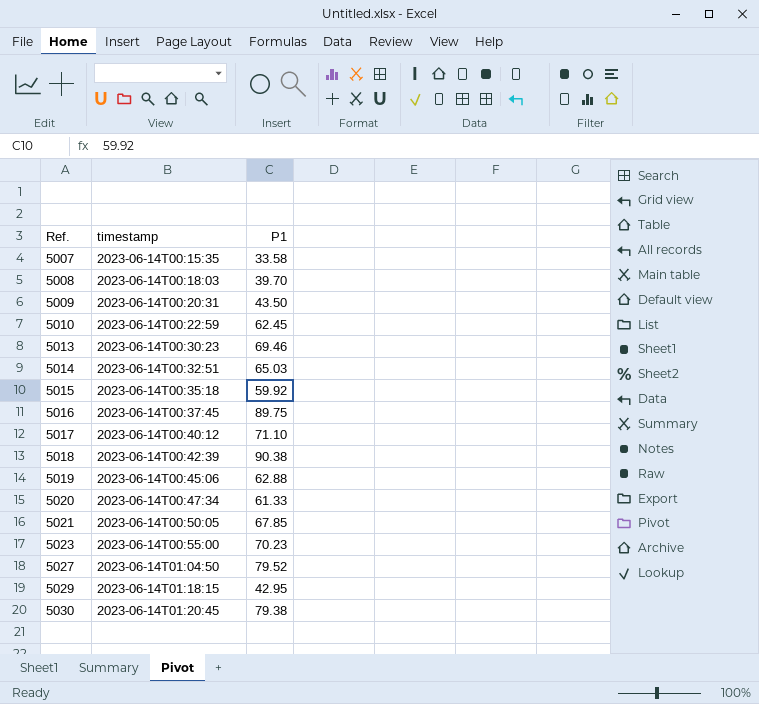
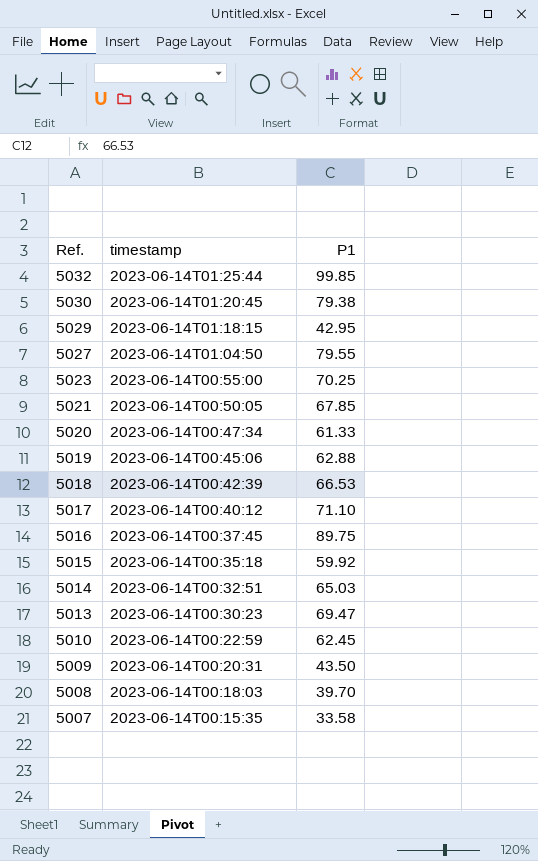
row order: Ref. ascending -> Ref. descending
row 5032: none -> 2023-06-14T01:25:44 | 99.85
5027 | P1: 79.52 -> 79.55
5023 | P1: 70.23 -> 70.25
5018 | P1: 90.38 -> 66.53
5013 | P1: 69.46 -> 69.47

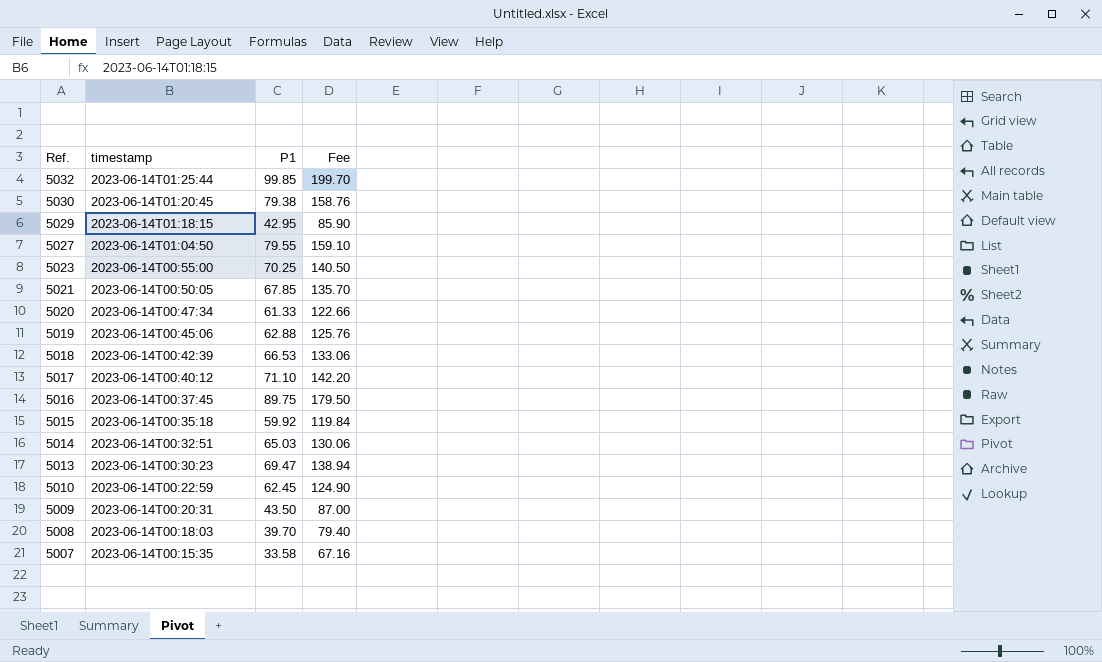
column Fee | formula: none -> [P1] * 2

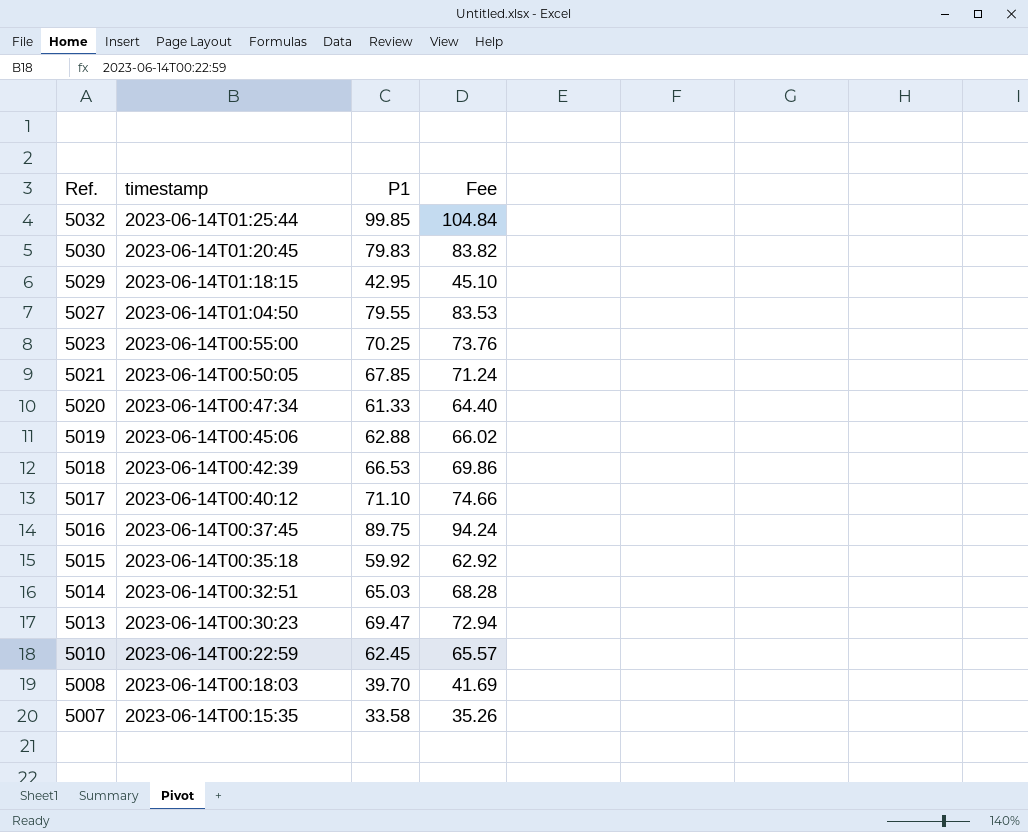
column Fee | formula: [P1] * 2 -> [P1] * 1.05
row 5009: 2023-06-14T00:20:31 | 43.50 | 87.00 -> none
5030 | P1: 79.38 -> 79.83

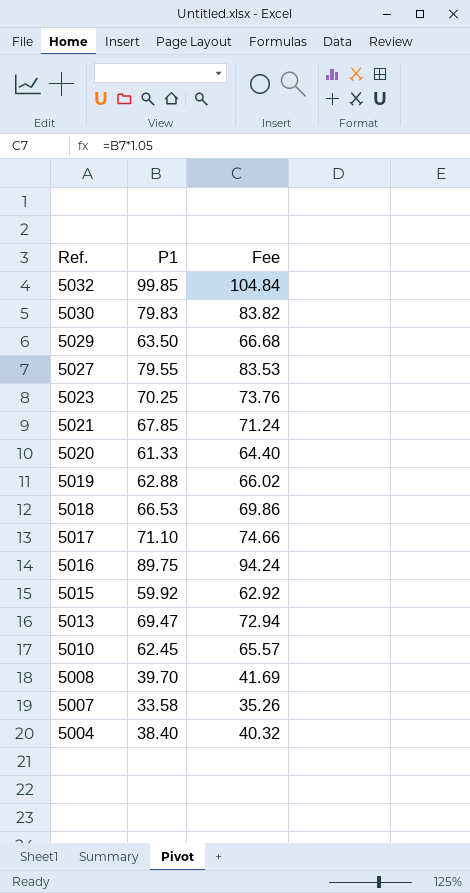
column timestamp | position: 2 -> none
row 5014: 2023-06-14T00:32:51 | 65.03 | 68.28 -> none
5029 | P1: 42.95 -> 63.50
5029 | Fee: 45.10 -> 66.68
row 5004: none -> 38.40 | 40.32

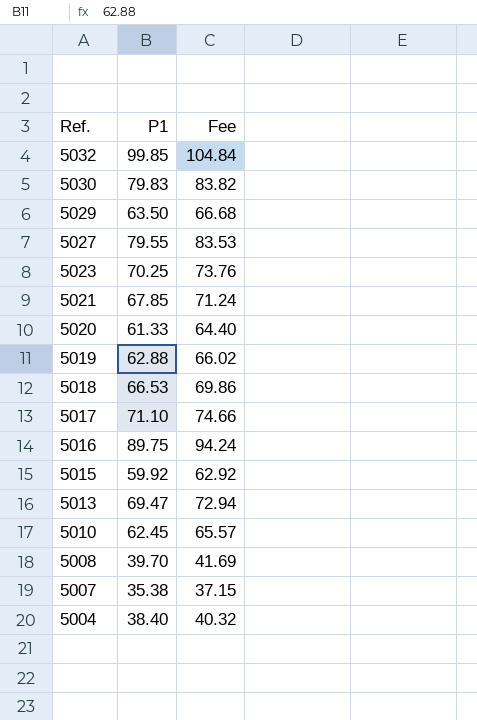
5007 | P1: 33.58 -> 35.38
5007 | Fee: 35.26 -> 37.15

